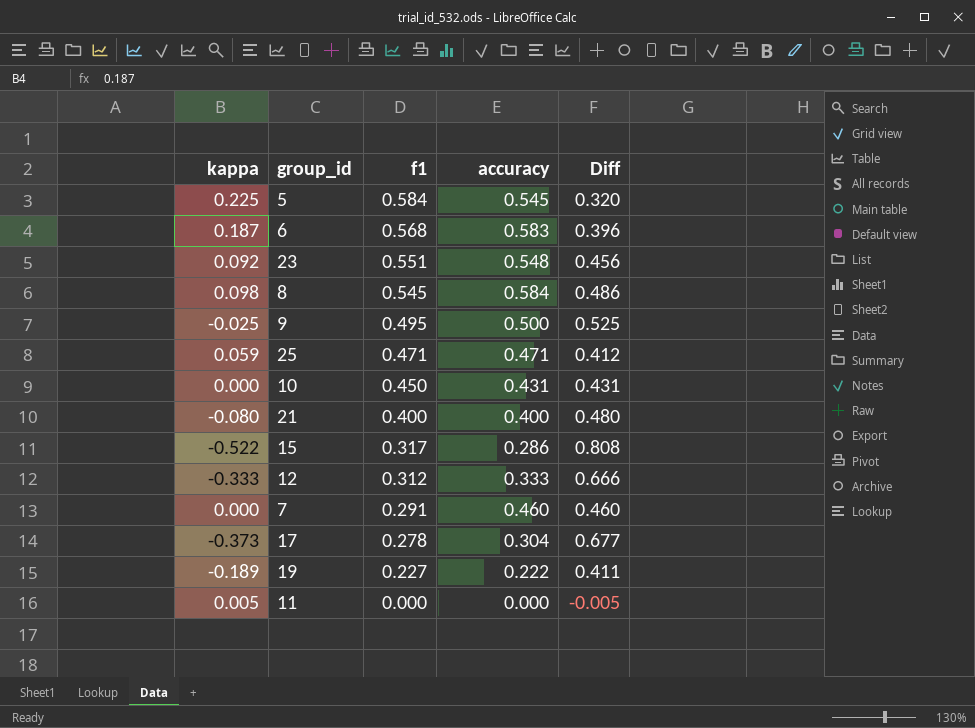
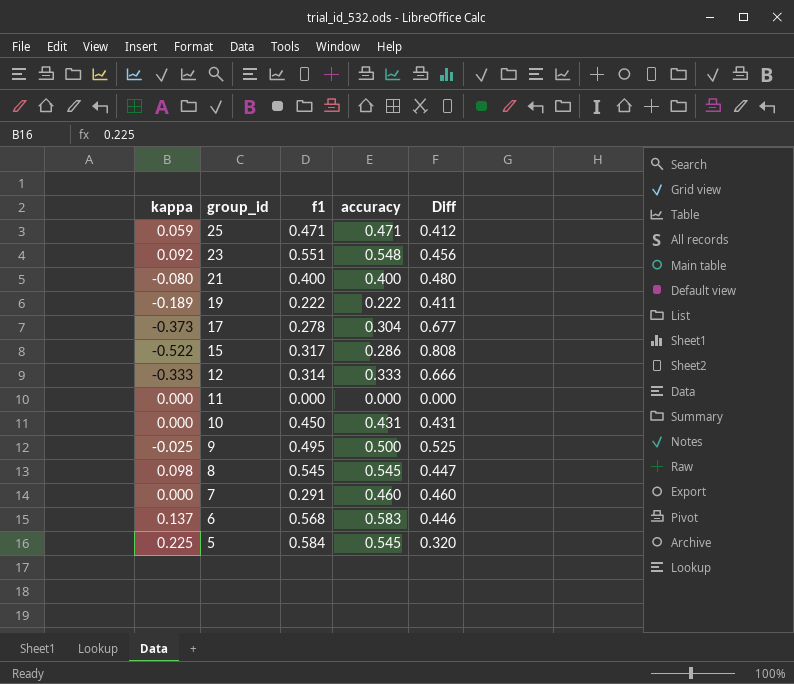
row order: f1 descending -> group_id descending
19 | f1: 0.227 -> 0.222
12 | f1: 0.312 -> 0.314
11 | kappa: 0.005 -> 0.000
11 | Diff: -0.005 -> 0.000
8 | accuracy: 0.584 -> 0.545
8 | Diff: 0.486 -> 0.447
6 | kappa: 0.187 -> 0.137
6 | Diff: 0.396 -> 0.446

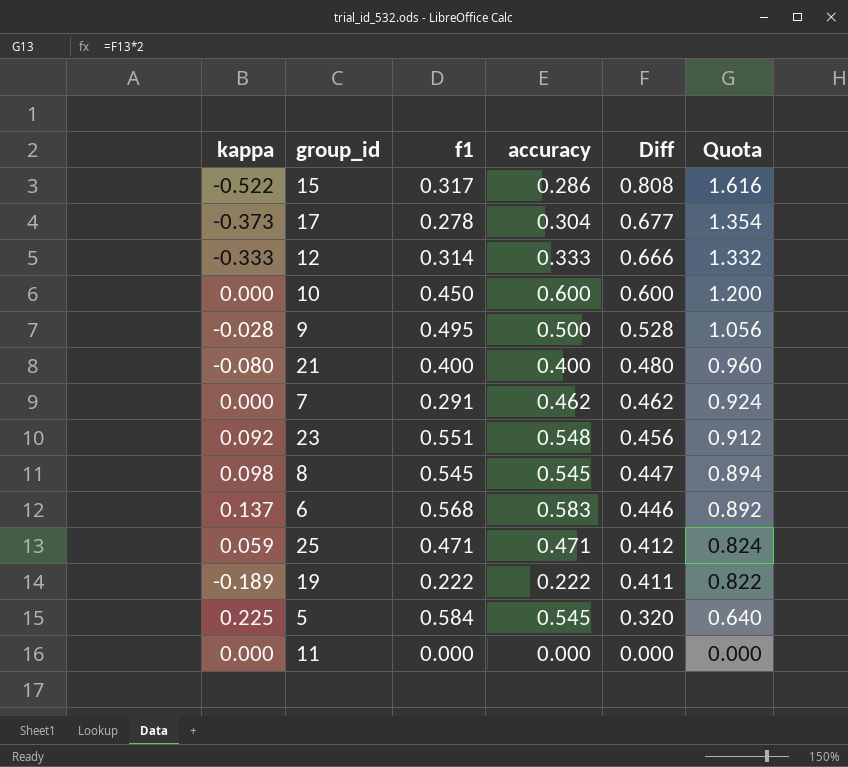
row order: group_id descending -> Diff descending
column Quota | formula: none -> [Diff] * 2
10 | accuracy: 0.431 -> 0.600
10 | Diff: 0.431 -> 0.600
9 | kappa: -0.025 -> -0.028
9 | Diff: 0.525 -> 0.528
7 | accuracy: 0.460 -> 0.462
7 | Diff: 0.460 -> 0.462

